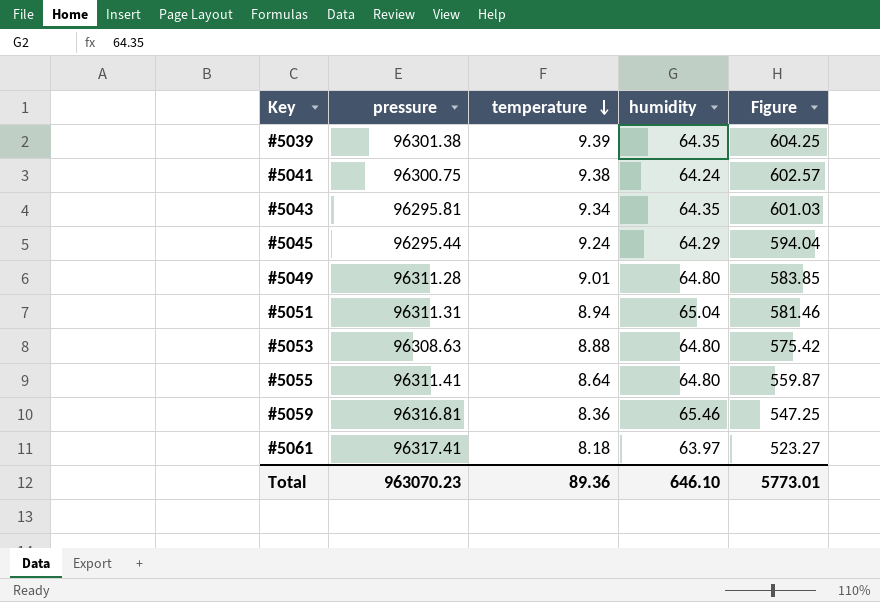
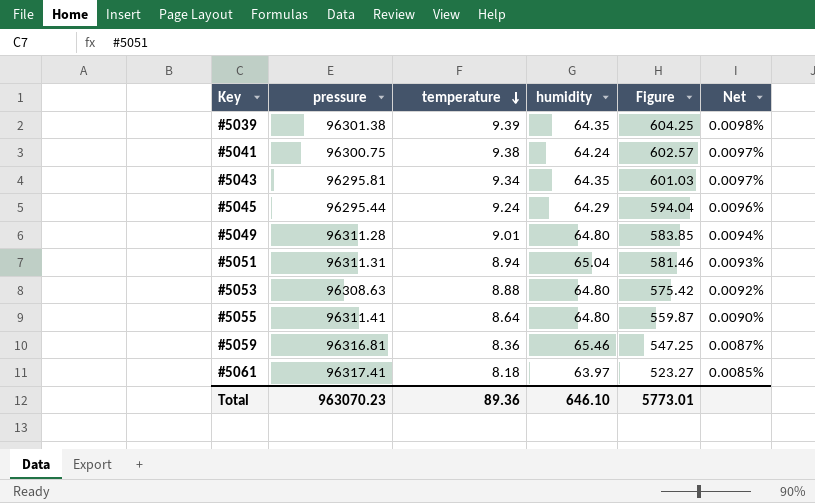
column Net | formula: none -> [temperature] / [pressure]

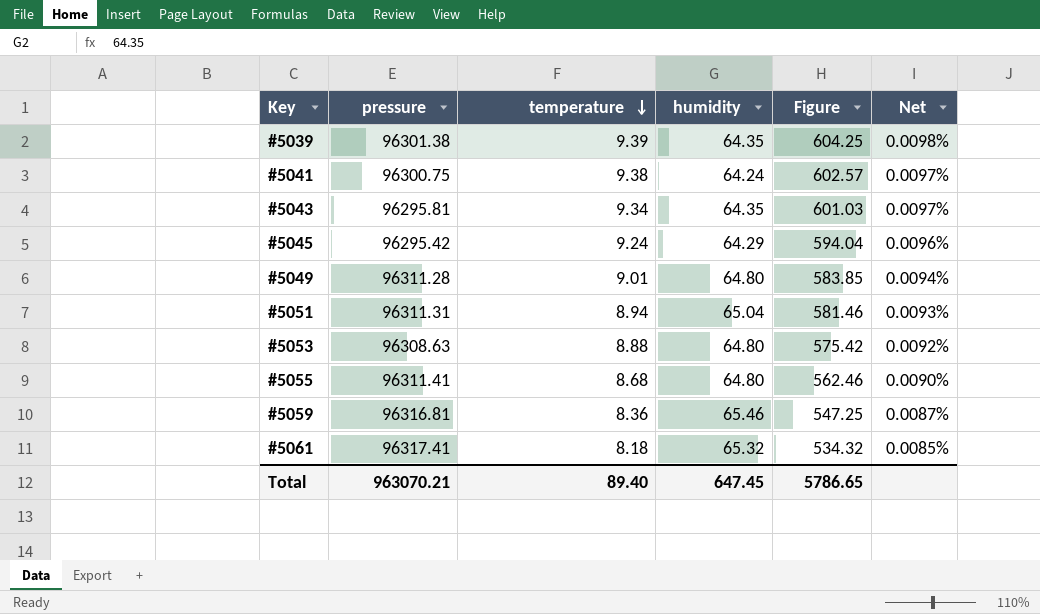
#5045 | pressure: 96295.44 -> 96295.42
#5055 | temperature: 8.64 -> 8.68
#5055 | Figure: 559.87 -> 562.46
#5061 | humidity: 63.97 -> 65.32
#5061 | Figure: 523.27 -> 534.32
Total | pressure: 963070.23 -> 963070.21
Total | temperature: 89.36 -> 89.40
Total | humidity: 646.10 -> 647.45
Total | Figure: 5773.01 -> 5786.65

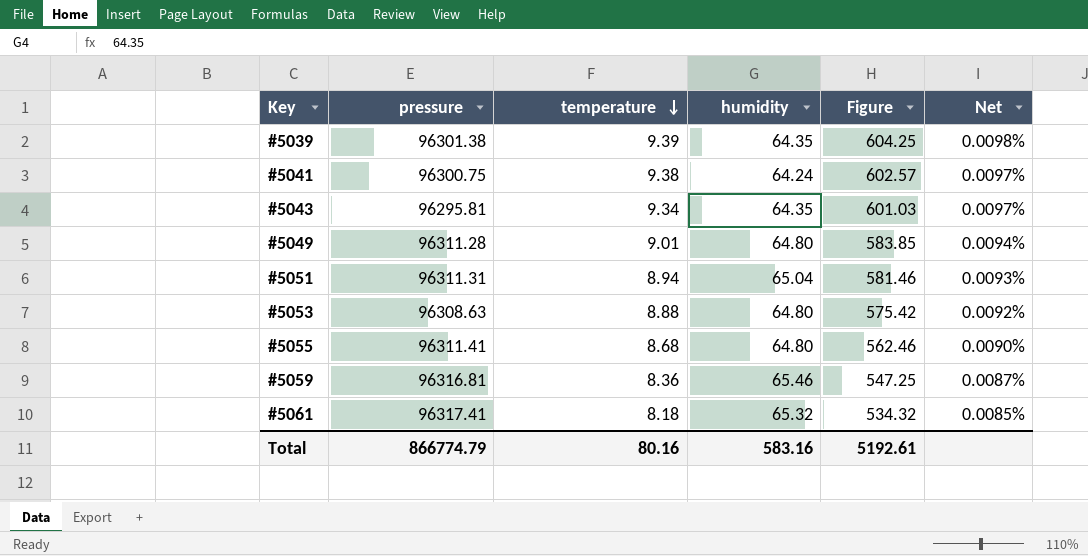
row #5045: 96295.42 | 9.24 | 64.29 | 594.04 | 0.0096% -> none
Total | pressure: 963070.21 -> 866774.79
Total | temperature: 89.40 -> 80.16
Total | humidity: 647.45 -> 583.16
Total | Figure: 5786.65 -> 5192.61

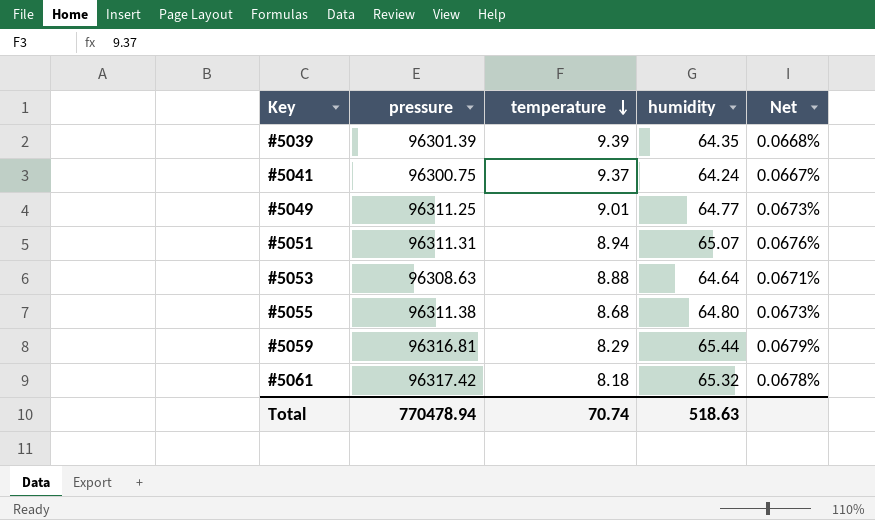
column Figure | formula: [temperature] * [humidity] -> none
column Net | formula: [temperature] / [pressure] -> [humidity] / [pressure]
row #5043: 96295.81 | 9.34 | 64.35 | 601.03 | 0.0097% -> none
#5039 | pressure: 96301.38 -> 96301.39
#5041 | temperature: 9.38 -> 9.37
#5049 | pressure: 96311.28 -> 96311.25
#5049 | humidity: 64.80 -> 64.77
#5051 | humidity: 65.04 -> 65.07
#5053 | humidity: 64.80 -> 64.64
#5055 | pressure: 96311.41 -> 96311.38
#5059 | temperature: 8.36 -> 8.29
#5059 | humidity: 65.46 -> 65.44
#5061 | pressure: 96317.41 -> 96317.42
Total | pressure: 866774.79 -> 770478.94
Total | temperature: 80.16 -> 70.74
Total | humidity: 583.16 -> 518.63

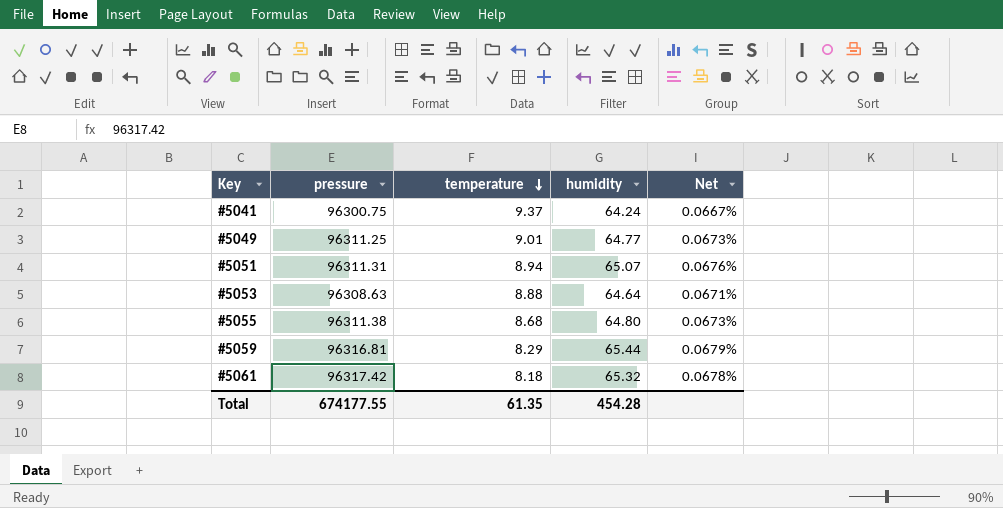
row #5039: 96301.39 | 9.39 | 64.35 | 0.0668% -> none
Total | pressure: 770478.94 -> 674177.55
Total | temperature: 70.74 -> 61.35
Total | humidity: 518.63 -> 454.28

